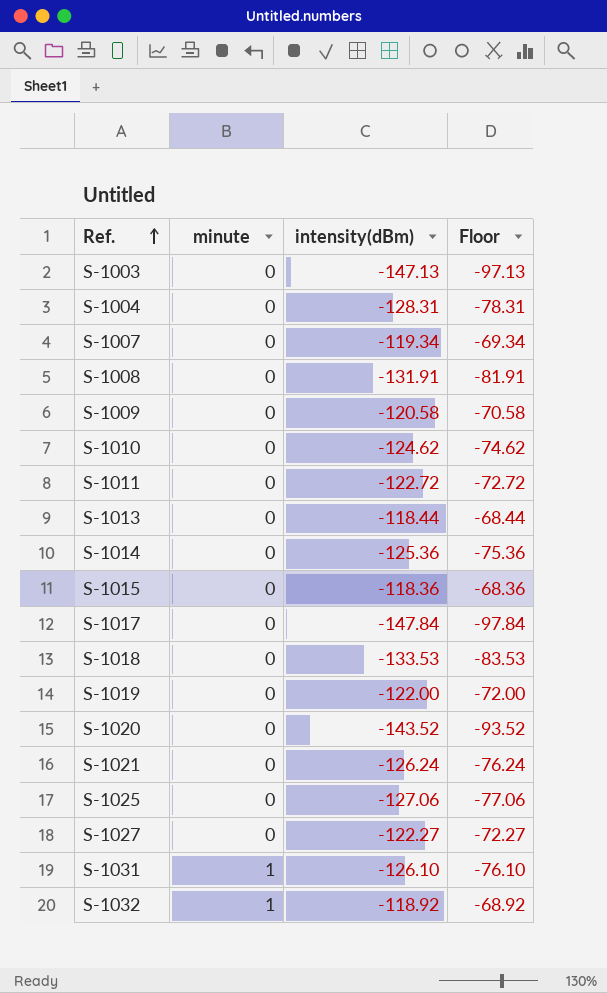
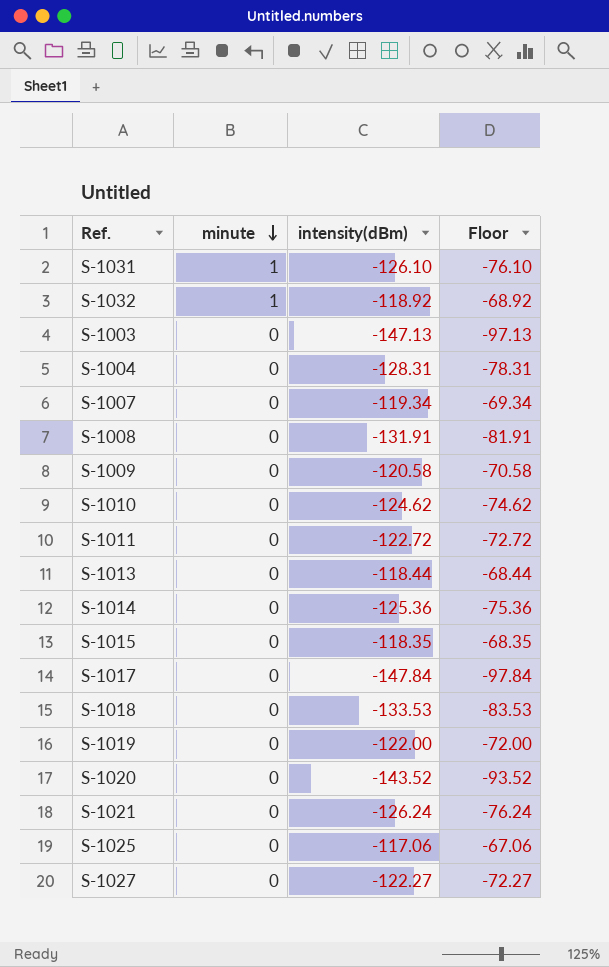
row order: Ref. ascending -> minute descending
S-1015 | intensity(dBm): -118.36 -> -118.35
S-1015 | Floor: -68.36 -> -68.35
S-1025 | intensity(dBm): -127.06 -> -117.06
S-1025 | Floor: -77.06 -> -67.06

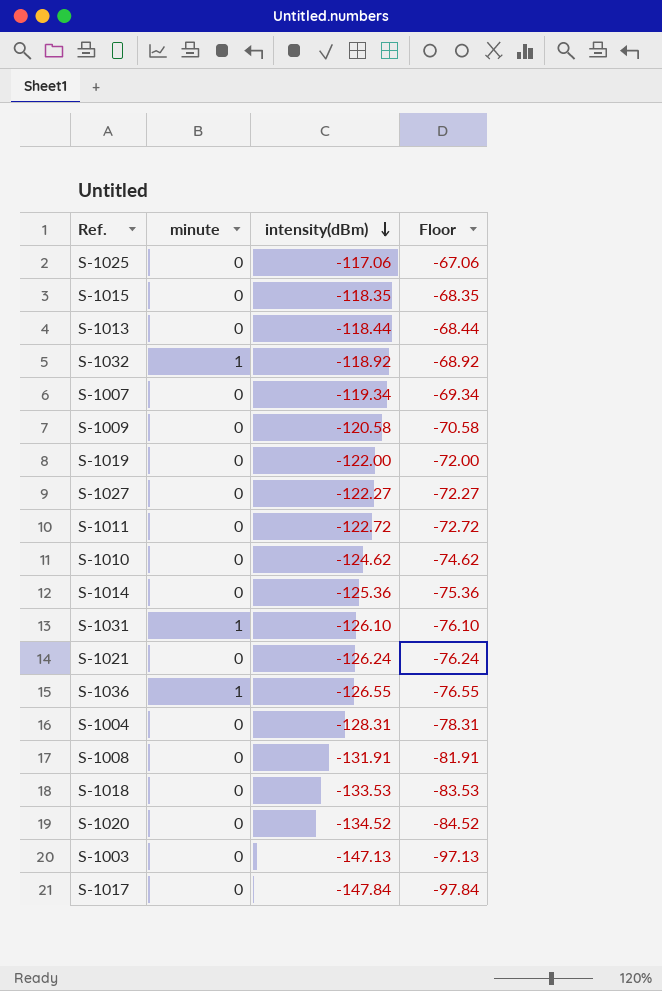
row order: minute descending -> intensity(dBm) descending
row S-1036: none -> 1 | -126.55 | -76.55
S-1020 | intensity(dBm): -143.52 -> -134.52
S-1020 | Floor: -93.52 -> -84.52

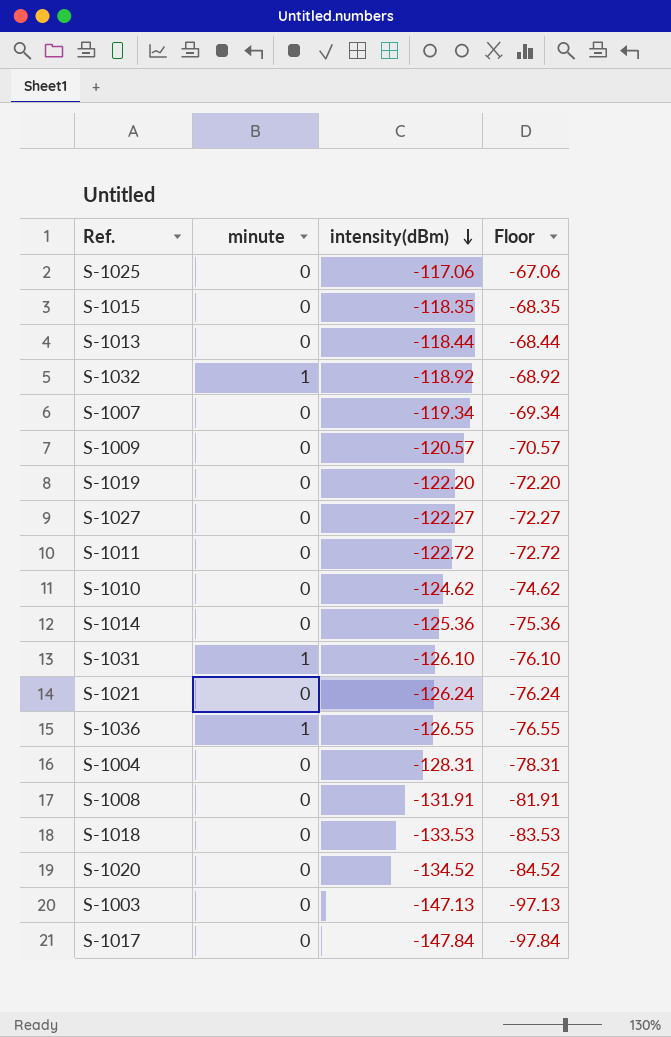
S-1009 | intensity(dBm): -120.58 -> -120.57
S-1009 | Floor: -70.58 -> -70.57
S-1019 | intensity(dBm): -122.00 -> -122.20
S-1019 | Floor: -72.00 -> -72.20

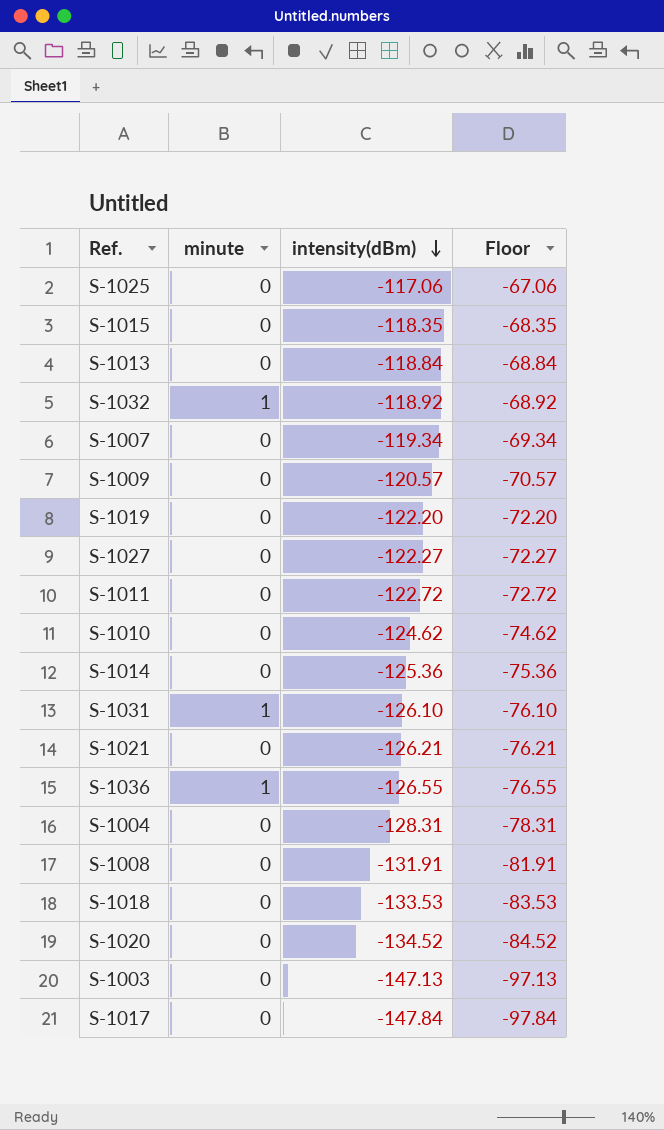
S-1013 | intensity(dBm): -118.44 -> -118.84
S-1013 | Floor: -68.44 -> -68.84
S-1021 | intensity(dBm): -126.24 -> -126.21
S-1021 | Floor: -76.24 -> -76.21

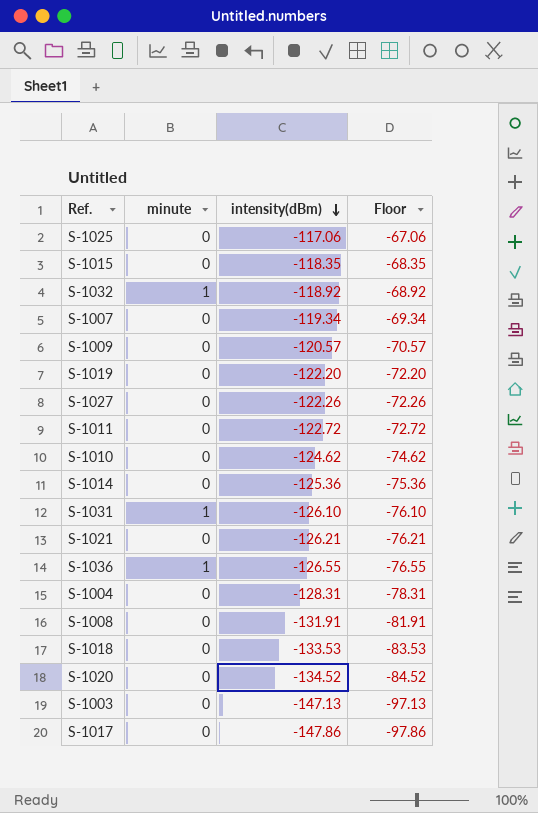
row S-1013: 0 | -118.84 | -68.84 -> none
S-1027 | intensity(dBm): -122.27 -> -122.26
S-1027 | Floor: -72.27 -> -72.26
S-1017 | intensity(dBm): -147.84 -> -147.86
S-1017 | Floor: -97.84 -> -97.86

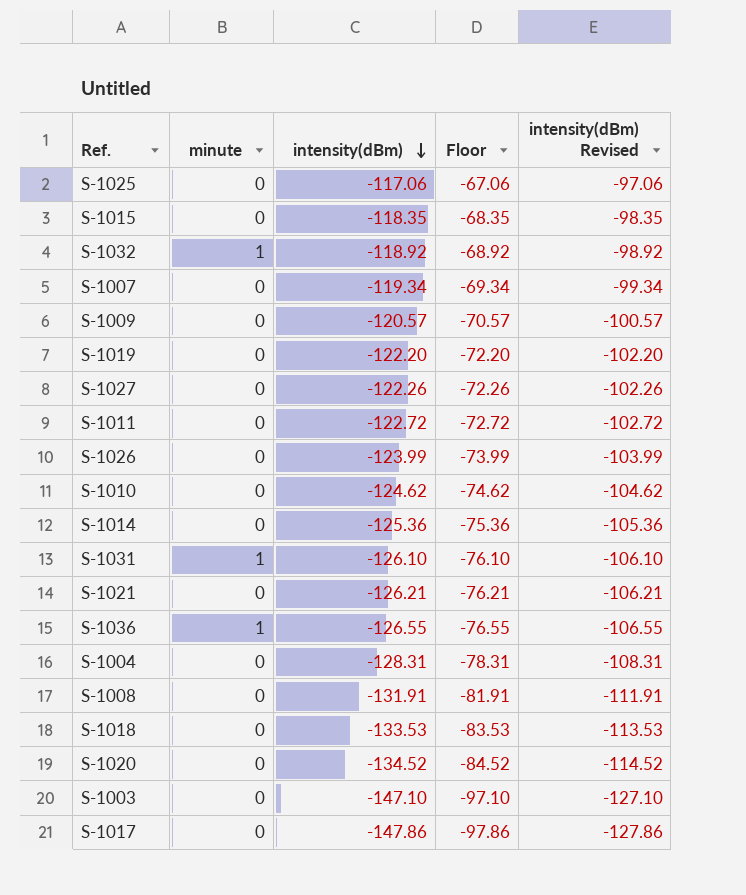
column intensity(dBm) Revised | formula: none -> [intensity(dBm)] + 20
row S-1026: none -> 0 | -123.99 | -73.99 | -103.99
S-1003 | intensity(dBm): -147.13 -> -147.10
S-1003 | Floor: -97.13 -> -97.10

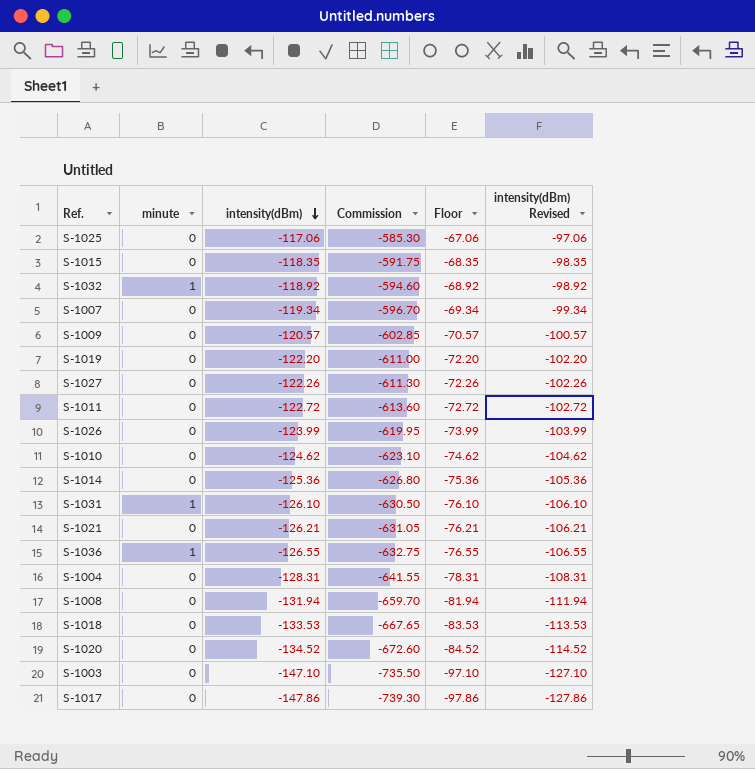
column Commission | formula: none -> [intensity(dBm)] * 5
S-1008 | intensity(dBm): -131.91 -> -131.94
S-1008 | Floor: -81.91 -> -81.94
S-1008 | intensity(dBm) Revised: -111.91 -> -111.94

